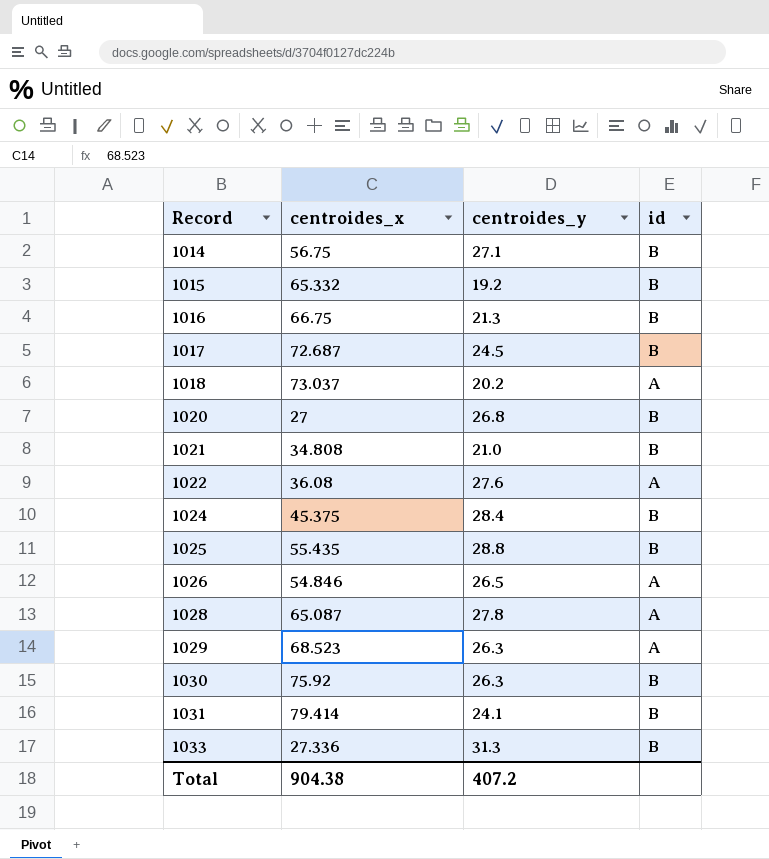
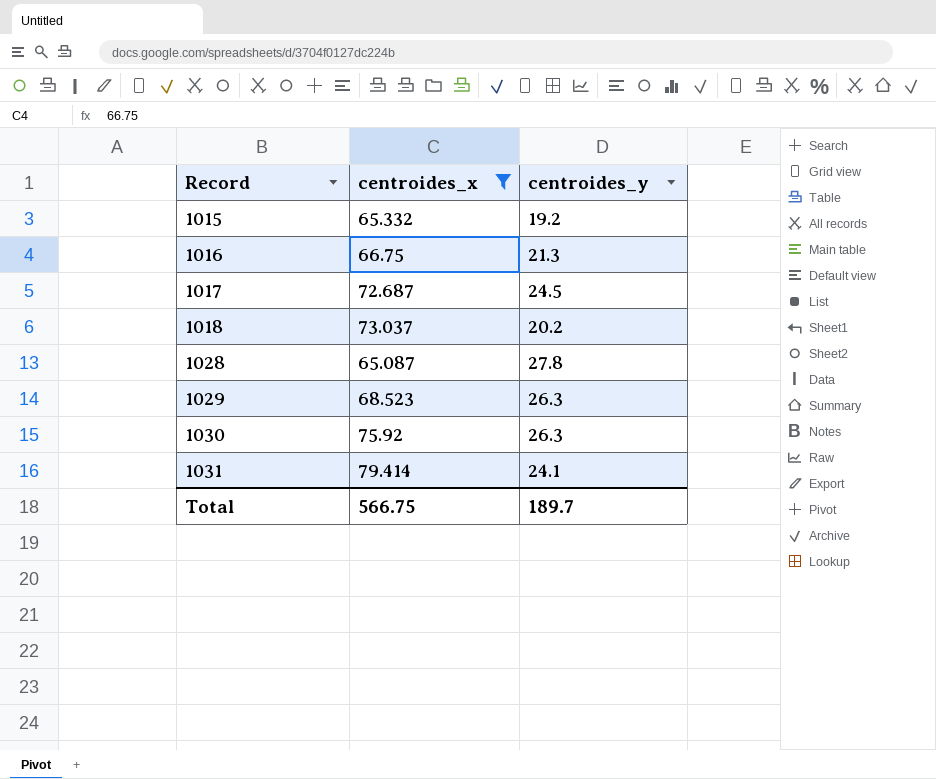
filter: none -> centroides_x >= 65.087
column id | position: 4 -> none
Total | centroides_x: 904.38 -> 566.75
Total | centroides_y: 407.2 -> 189.7

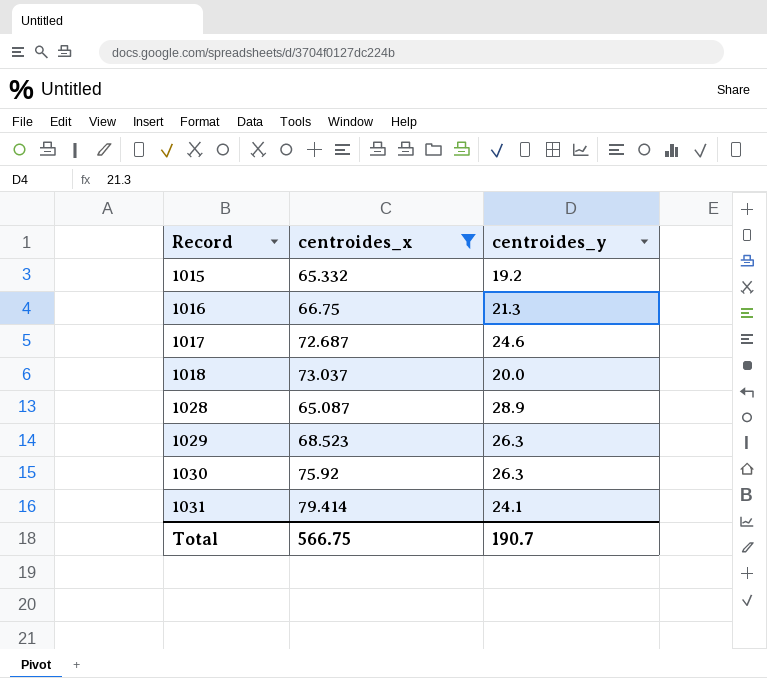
1017 | centroides_y: 24.5 -> 24.6
1018 | centroides_y: 20.2 -> 20.0
1028 | centroides_y: 27.8 -> 28.9
Total | centroides_y: 189.7 -> 190.7

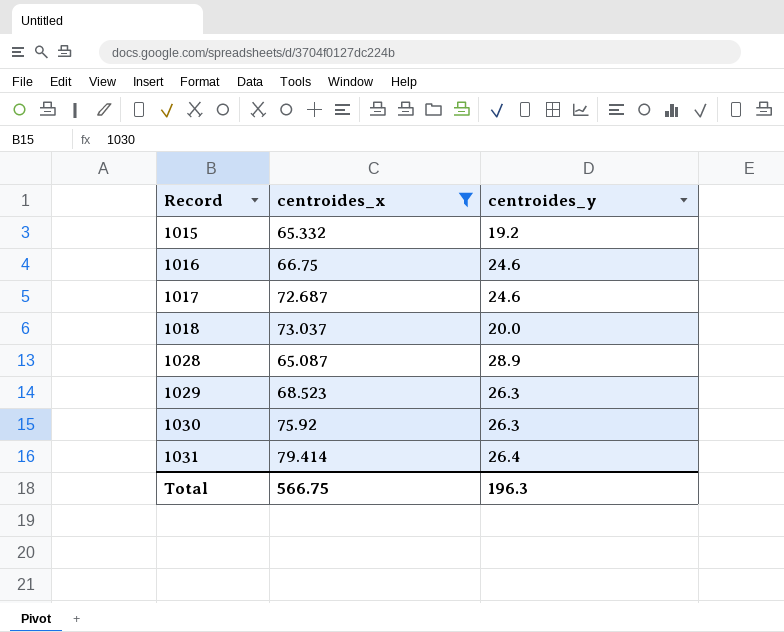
1016 | centroides_y: 21.3 -> 24.6
1031 | centroides_y: 24.1 -> 26.4
Total | centroides_y: 190.7 -> 196.3

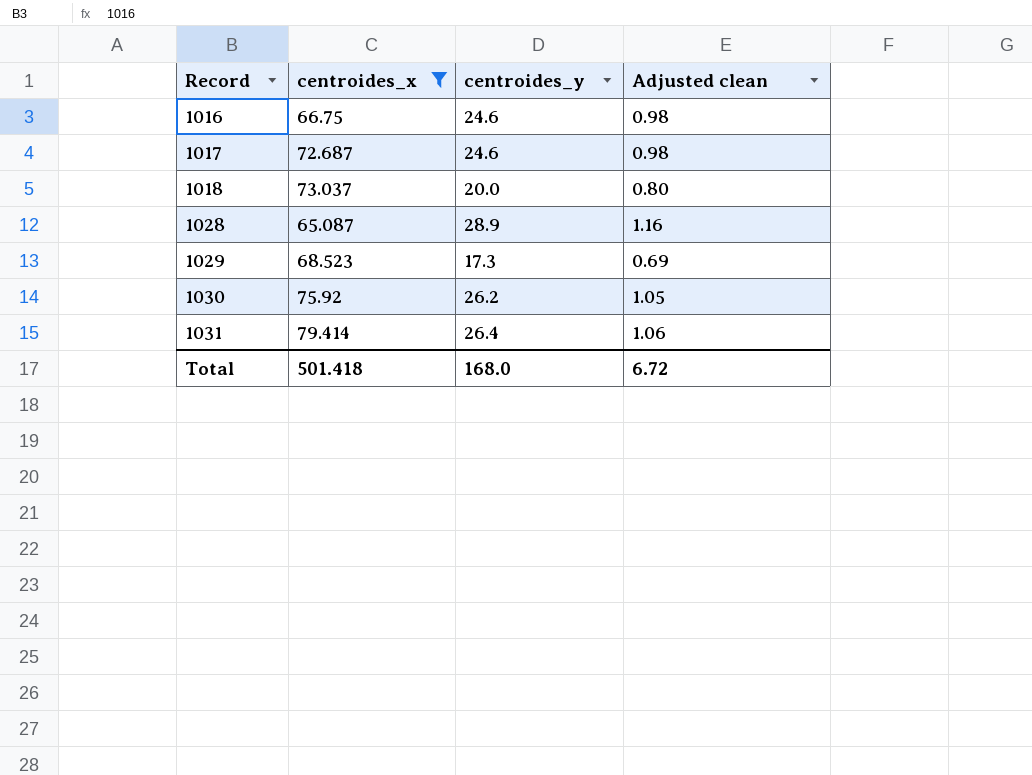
column Adjusted clean | formula: none -> [centroides_y] * 0.04
row 1015: 65.332 | 19.2 -> none
1029 | centroides_y: 26.3 -> 17.3
1030 | centroides_y: 26.3 -> 26.2
Total | centroides_x: 566.75 -> 501.418
Total | centroides_y: 196.3 -> 168.0

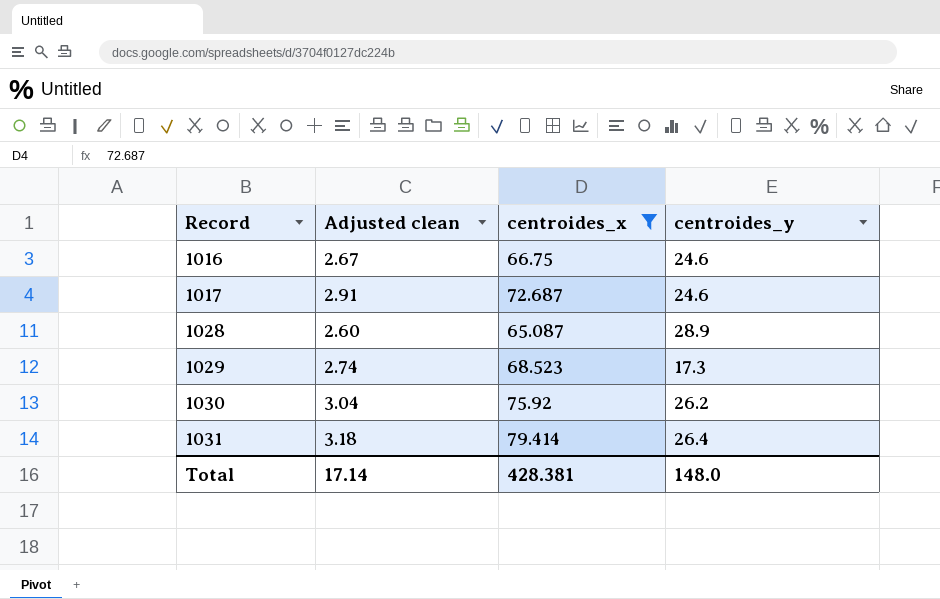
column Adjusted clean | formula: [centroides_y] * 0.04 -> [centroides_x] * 0.04
column Adjusted clean | position: 4 -> 2
row 1018: 73.037 | 20.0 | 0.80 -> none
Total | Adjusted clean: 6.72 -> 17.14
Total | centroides_x: 501.418 -> 428.381
Total | centroides_y: 168.0 -> 148.0

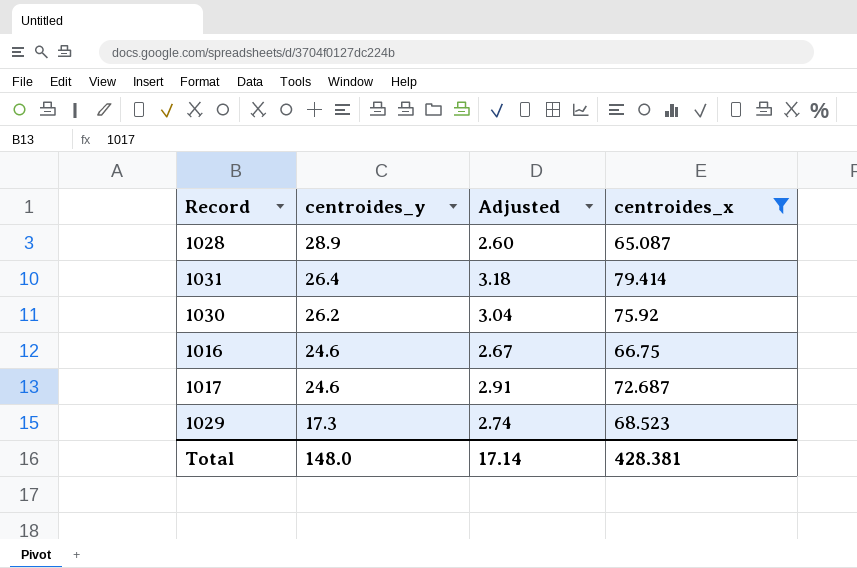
row order: Record ascending -> centroides_y descending
column centroides_y | position: 4 -> 2
column name: Adjusted clean -> Adjusted

